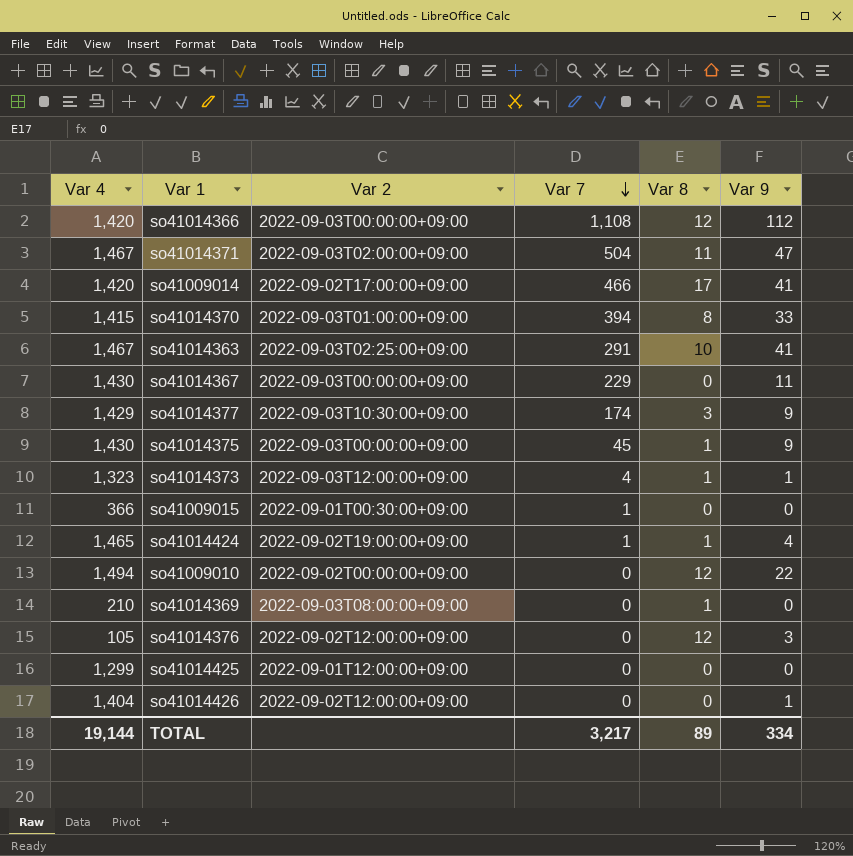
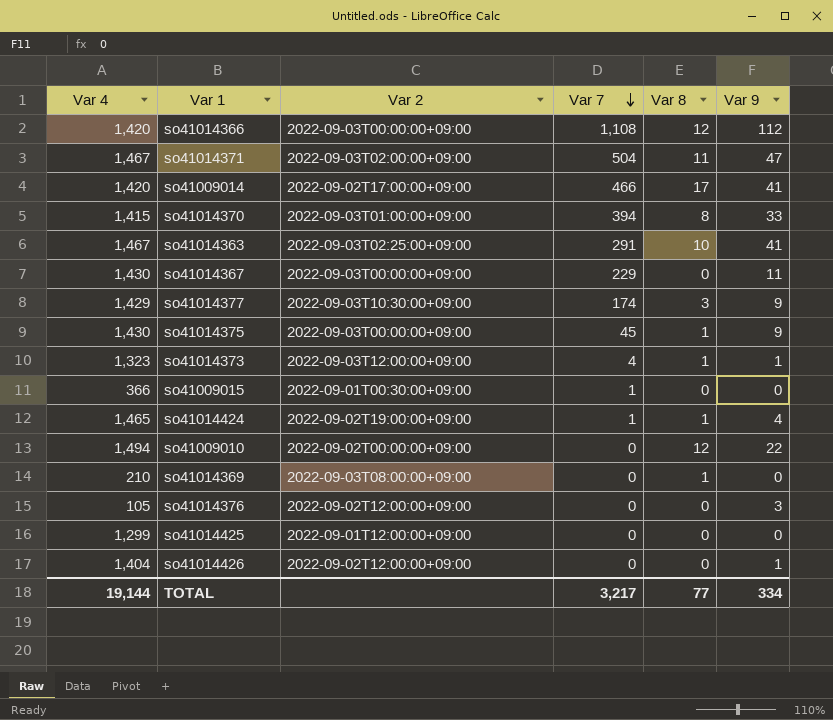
so41014376 | Var 8: 12 -> 0
TOTAL | Var 8: 89 -> 77

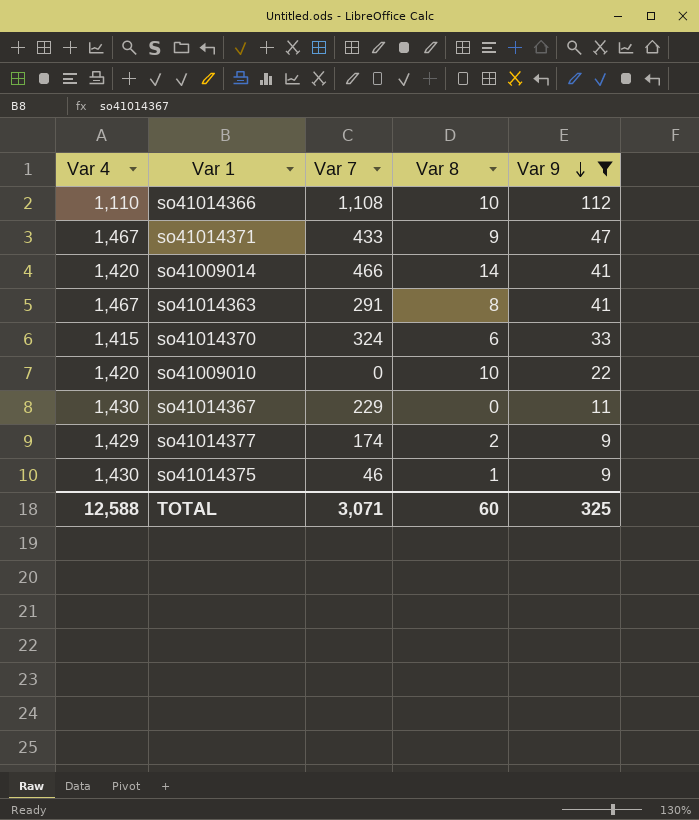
filter: none -> Var 9 >= 9
row order: Var 7 descending -> Var 9 descending
column Var 2 | position: 3 -> none
so41014366 | Var 4: 1,420 -> 1,110
so41014366 | Var 8: 12 -> 10
so41014371 | Var 7: 504 -> 433
so41014371 | Var 8: 11 -> 9
so41009014 | Var 8: 17 -> 14
so41014363 | Var 8: 10 -> 8
so41014370 | Var 7: 394 -> 324
so41014370 | Var 8: 8 -> 6
so41009010 | Var 4: 1,494 -> 1,420
so41009010 | Var 8: 12 -> 10
so41014377 | Var 8: 3 -> 2
so41014375 | Var 7: 45 -> 46
TOTAL | Var 4: 19,144 -> 12,588
TOTAL | Var 7: 3,217 -> 3,071
TOTAL | Var 8: 77 -> 60
TOTAL | Var 9: 334 -> 325

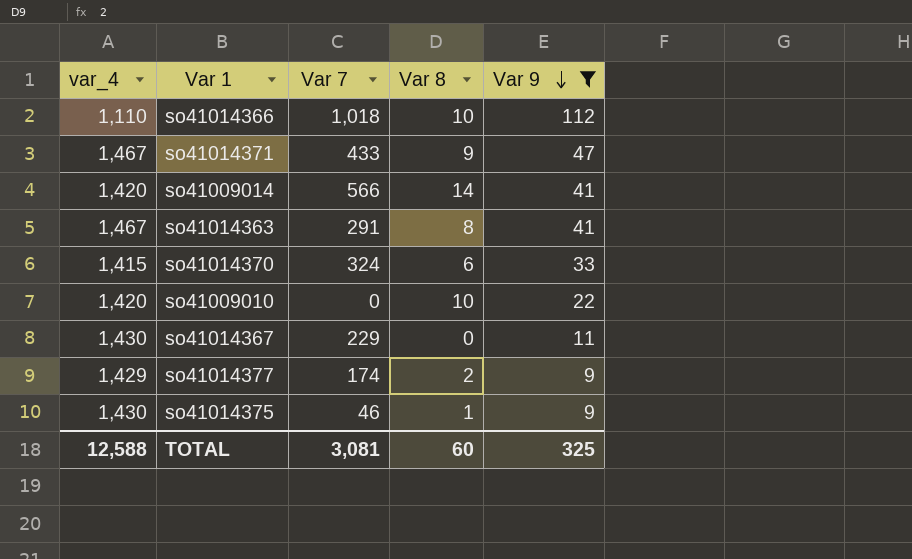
column name: Var 4 -> var_4
so41014366 | Var 7: 1,108 -> 1,018
so41009014 | Var 7: 466 -> 566
TOTAL | Var 7: 3,071 -> 3,081

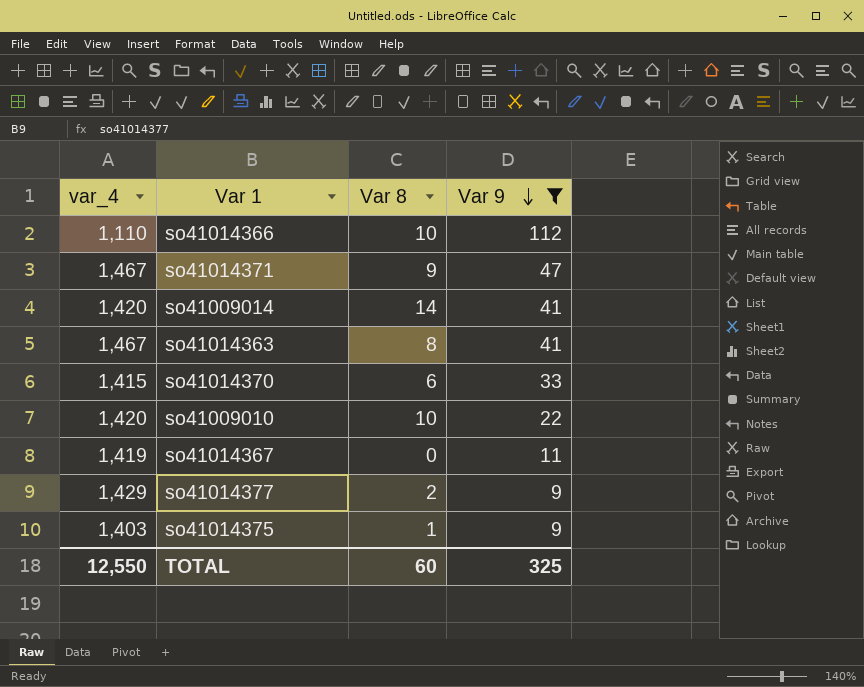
column Var 7 | position: 3 -> none
so41014367 | var_4: 1,430 -> 1,419
so41014375 | var_4: 1,430 -> 1,403
TOTAL | var_4: 12,588 -> 12,550

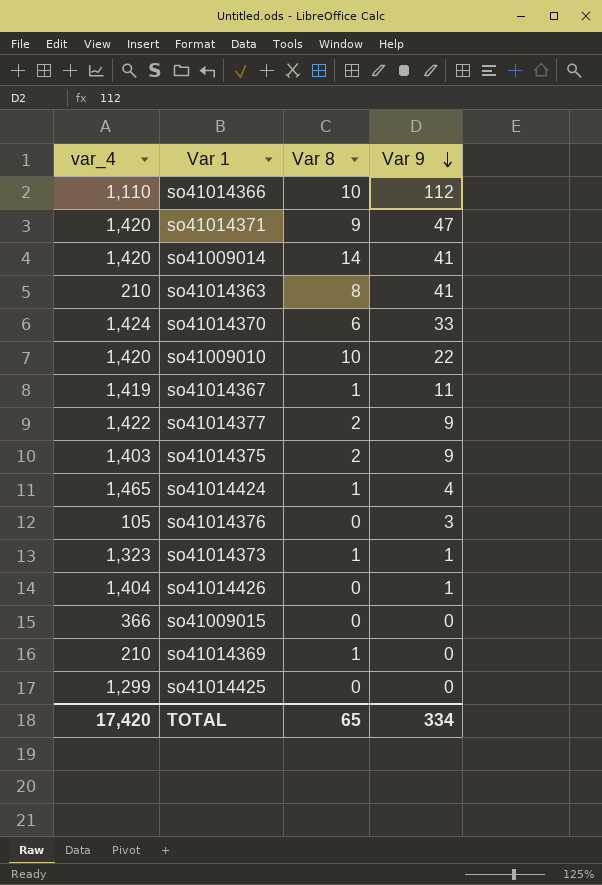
filter: Var 9 >= 9 -> none
so41014371 | var_4: 1,467 -> 1,420
so41014363 | var_4: 1,467 -> 210
so41014370 | var_4: 1,415 -> 1,424
so41014367 | Var 8: 0 -> 1
so41014377 | var_4: 1,429 -> 1,422
so41014375 | Var 8: 1 -> 2
TOTAL | var_4: 12,550 -> 17,420
TOTAL | Var 8: 60 -> 65
TOTAL | Var 9: 325 -> 334

